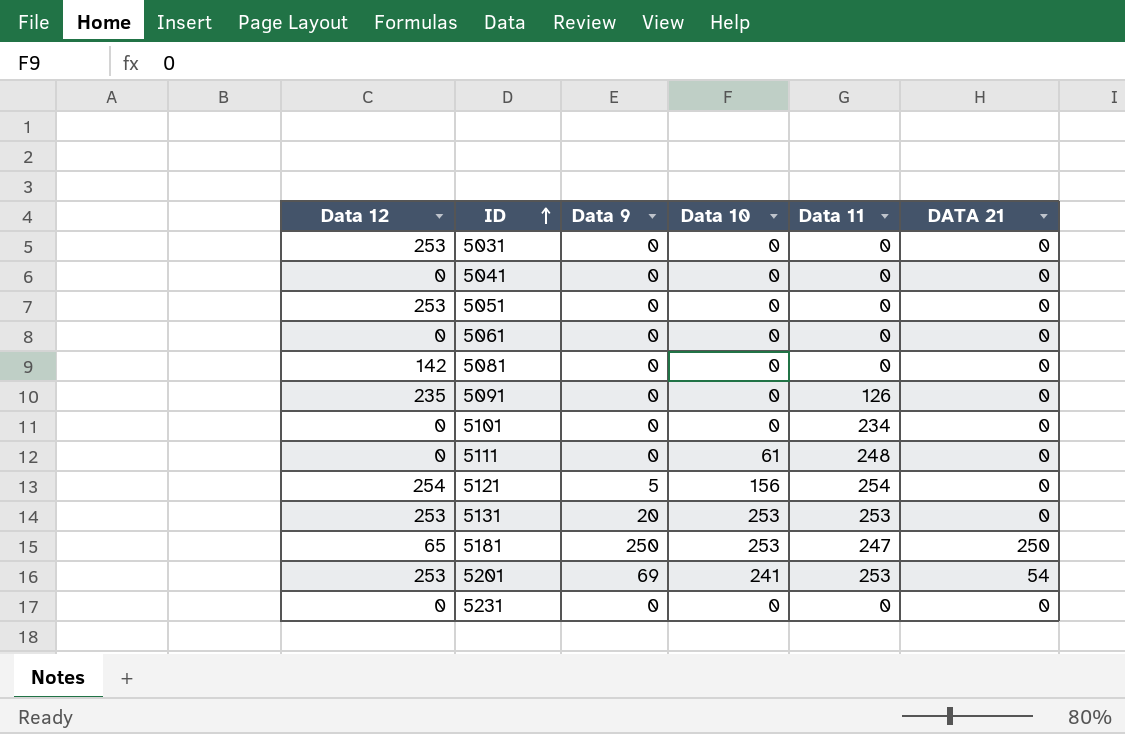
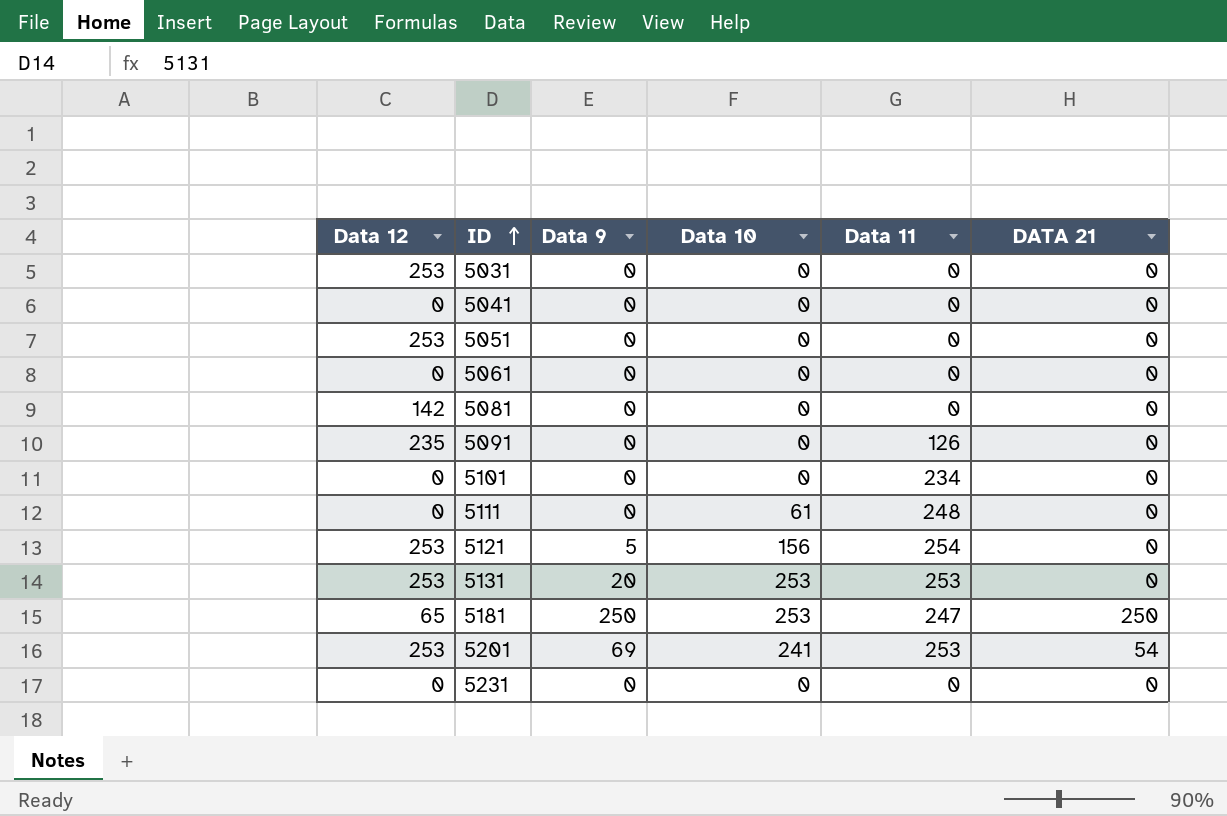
5121 | Data 12: 254 -> 253

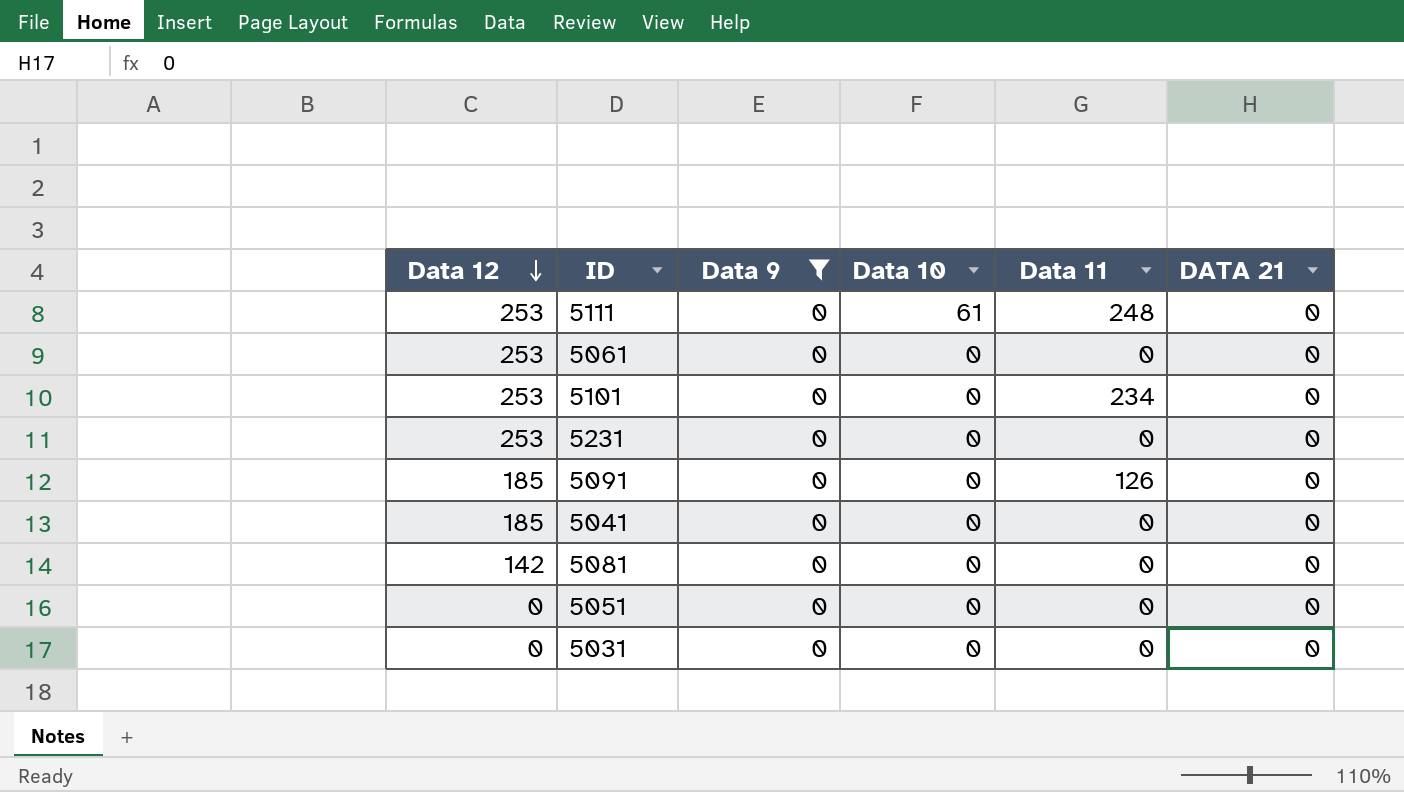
filter: none -> Data 9 = 0
row order: ID ascending -> Data 12 descending
5111 | Data 12: 0 -> 253
5061 | Data 12: 0 -> 253
5101 | Data 12: 0 -> 253
5231 | Data 12: 0 -> 253
5091 | Data 12: 235 -> 185
5041 | Data 12: 0 -> 185
5051 | Data 12: 253 -> 0
5031 | Data 12: 253 -> 0

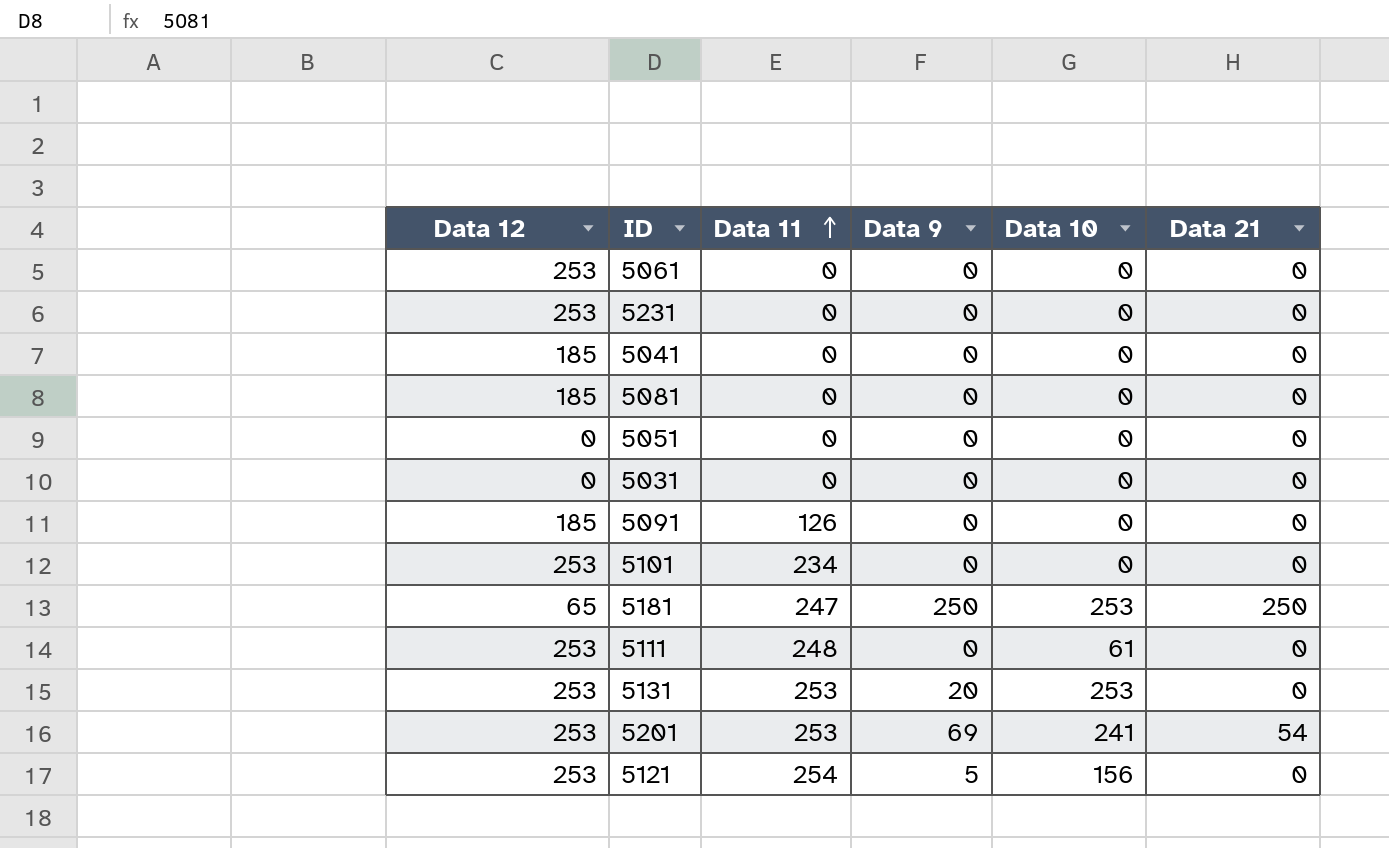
filter: Data 9 = 0 -> none
row order: Data 12 descending -> Data 11 ascending
column Data 11 | position: 5 -> 3
column name: DATA 21 -> Data 21
5081 | Data 12: 142 -> 185

